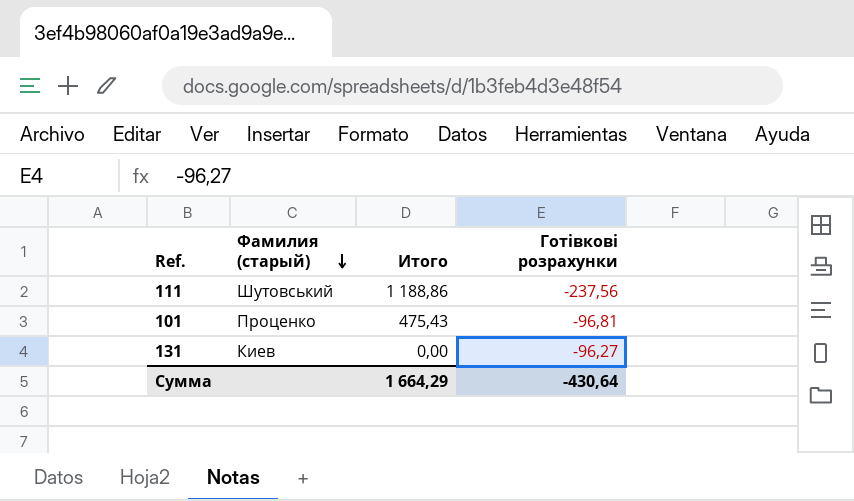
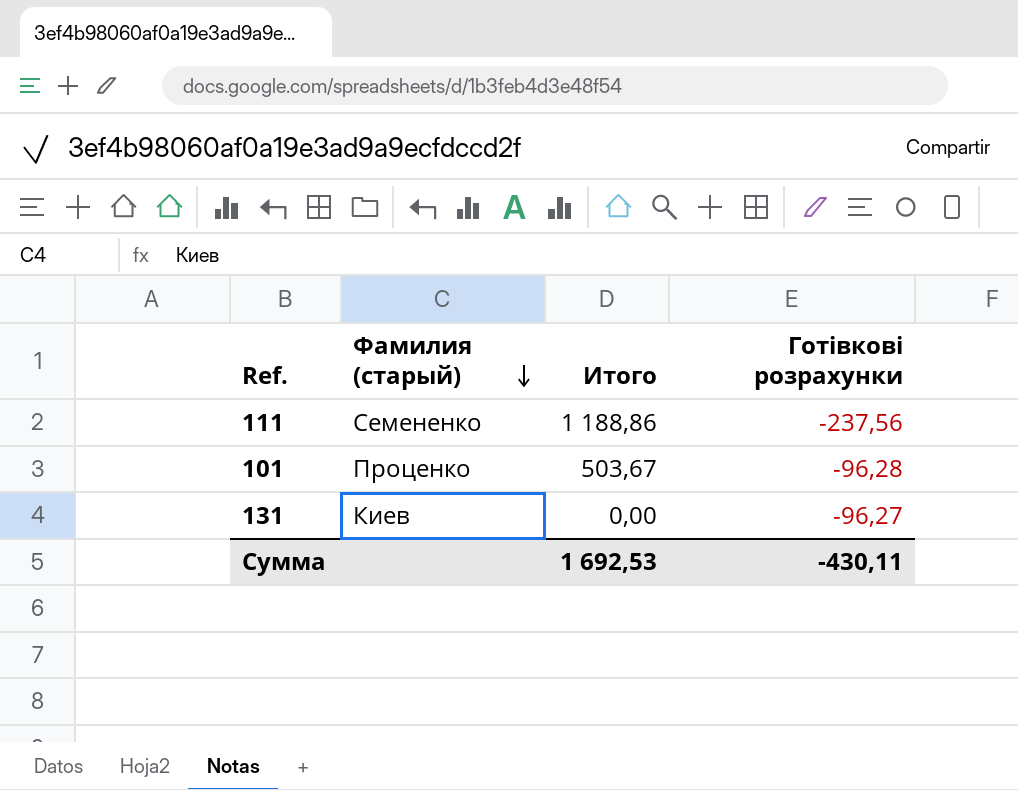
111 | Фамилия (старый): Шутовський -> Семененко
101 | Итого: 475,43 -> 503,67
101 | Готівкові розрахунки: -96,81 -> -96,28
Сумма | Итого: 1 664,29 -> 1 692,53
Сумма | Готівкові розрахунки: -430,64 -> -430,11

